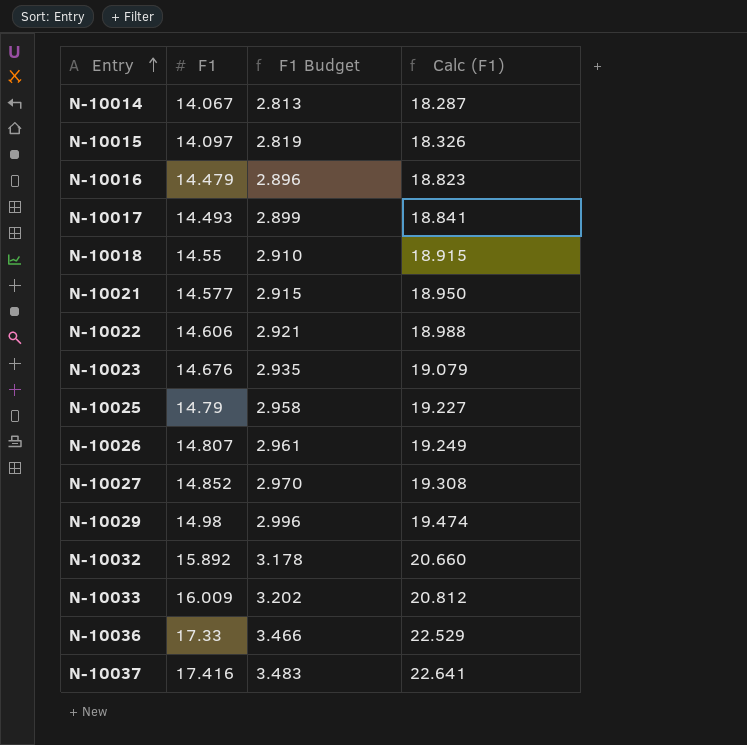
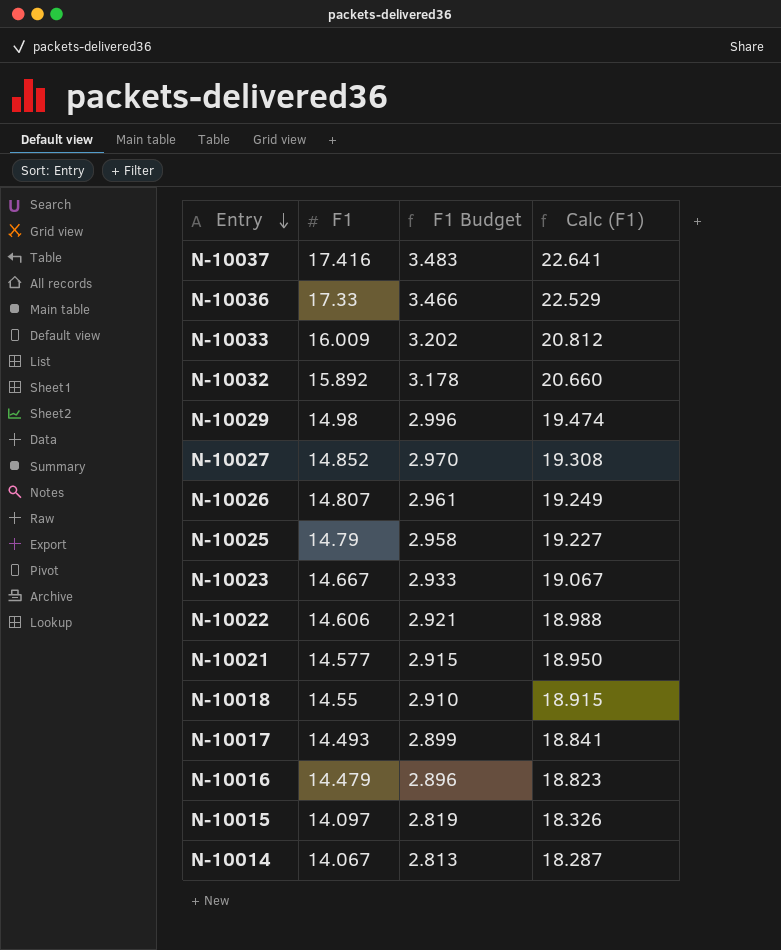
row order: Entry ascending -> Entry descending
N-10023 | F1: 14.676 -> 14.667
N-10023 | F1 Budget: 2.935 -> 2.933
N-10023 | Calc (F1): 19.079 -> 19.067

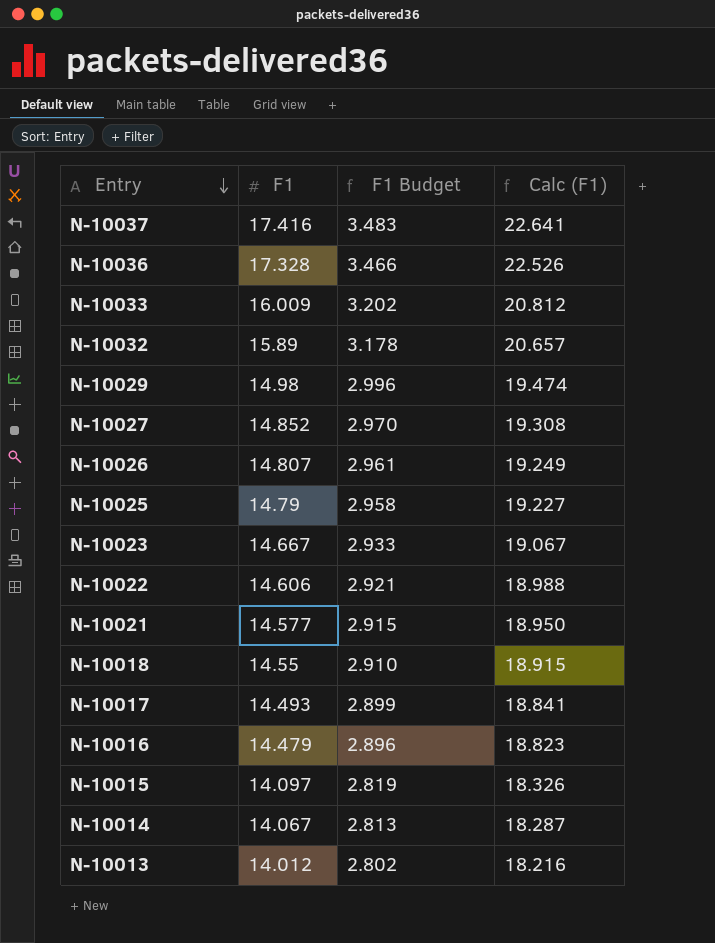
N-10036 | F1: 17.33 -> 17.328
N-10036 | Calc (F1): 22.529 -> 22.526
N-10032 | F1: 15.892 -> 15.89
N-10032 | Calc (F1): 20.660 -> 20.657
row N-10013: none -> 14.012 | 2.802 | 18.216

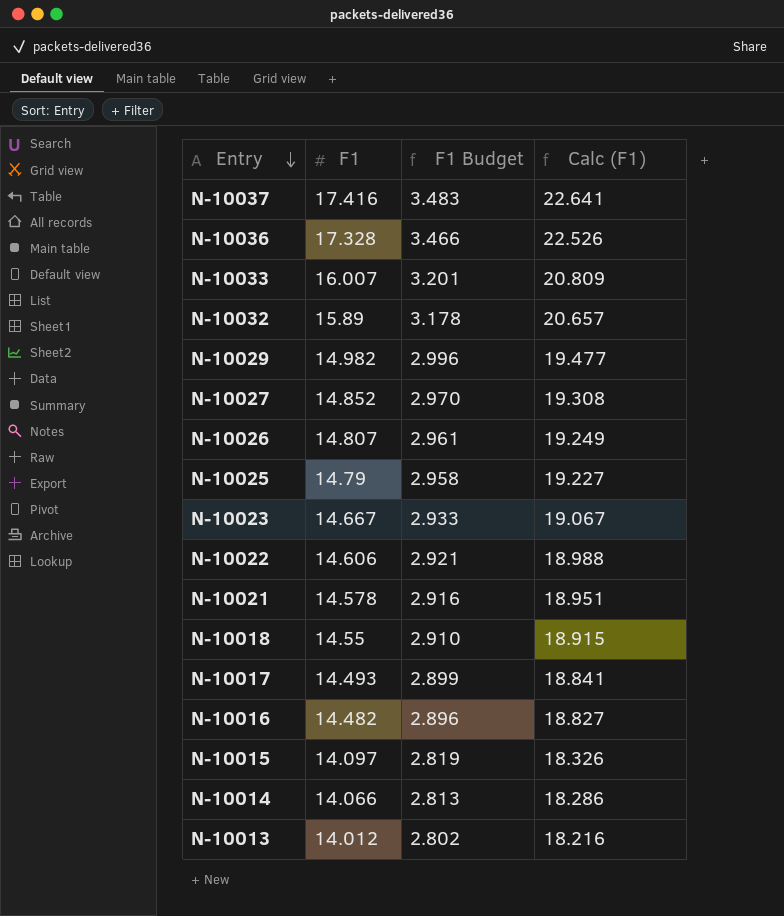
N-10033 | F1: 16.009 -> 16.007
N-10033 | F1 Budget: 3.202 -> 3.201
N-10033 | Calc (F1): 20.812 -> 20.809
N-10029 | F1: 14.98 -> 14.982
N-10029 | Calc (F1): 19.474 -> 19.477
N-10021 | F1: 14.577 -> 14.578
N-10021 | F1 Budget: 2.915 -> 2.916
N-10021 | Calc (F1): 18.950 -> 18.951
N-10016 | F1: 14.479 -> 14.482
N-10016 | Calc (F1): 18.823 -> 18.827
N-10014 | F1: 14.067 -> 14.066
N-10014 | Calc (F1): 18.287 -> 18.286

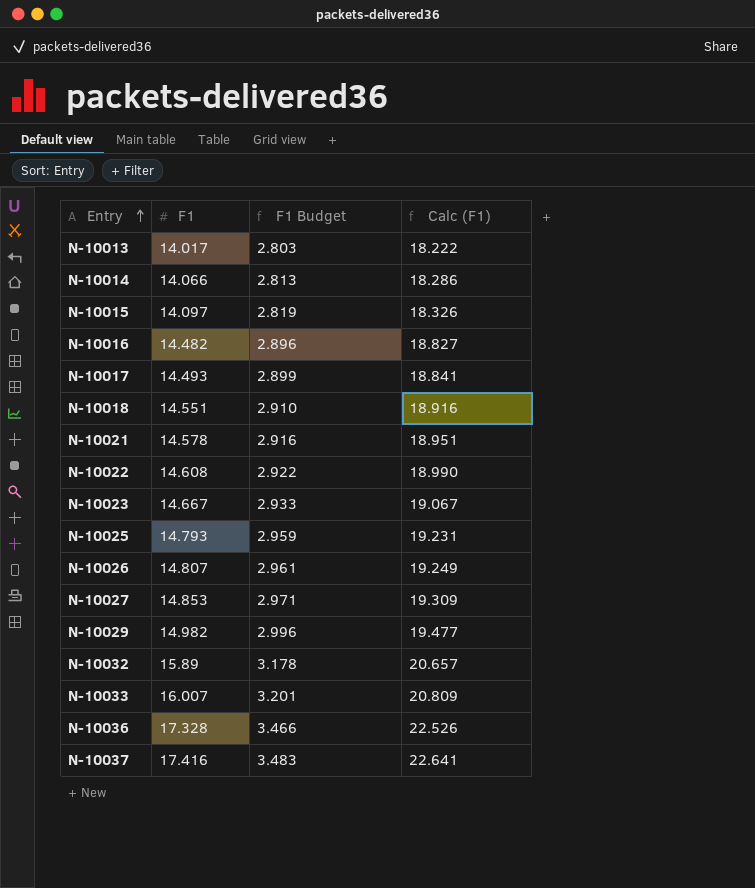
row order: Entry descending -> Entry ascending
N-10013 | F1: 14.012 -> 14.017
N-10013 | F1 Budget: 2.802 -> 2.803
N-10013 | Calc (F1): 18.216 -> 18.222
N-10018 | F1: 14.55 -> 14.551
N-10018 | Calc (F1): 18.915 -> 18.916
N-10022 | F1: 14.606 -> 14.608
N-10022 | F1 Budget: 2.921 -> 2.922
N-10022 | Calc (F1): 18.988 -> 18.990
N-10025 | F1: 14.79 -> 14.793
N-10025 | F1 Budget: 2.958 -> 2.959
N-10025 | Calc (F1): 19.227 -> 19.231
N-10027 | F1: 14.852 -> 14.853
N-10027 | F1 Budget: 2.970 -> 2.971
N-10027 | Calc (F1): 19.308 -> 19.309

